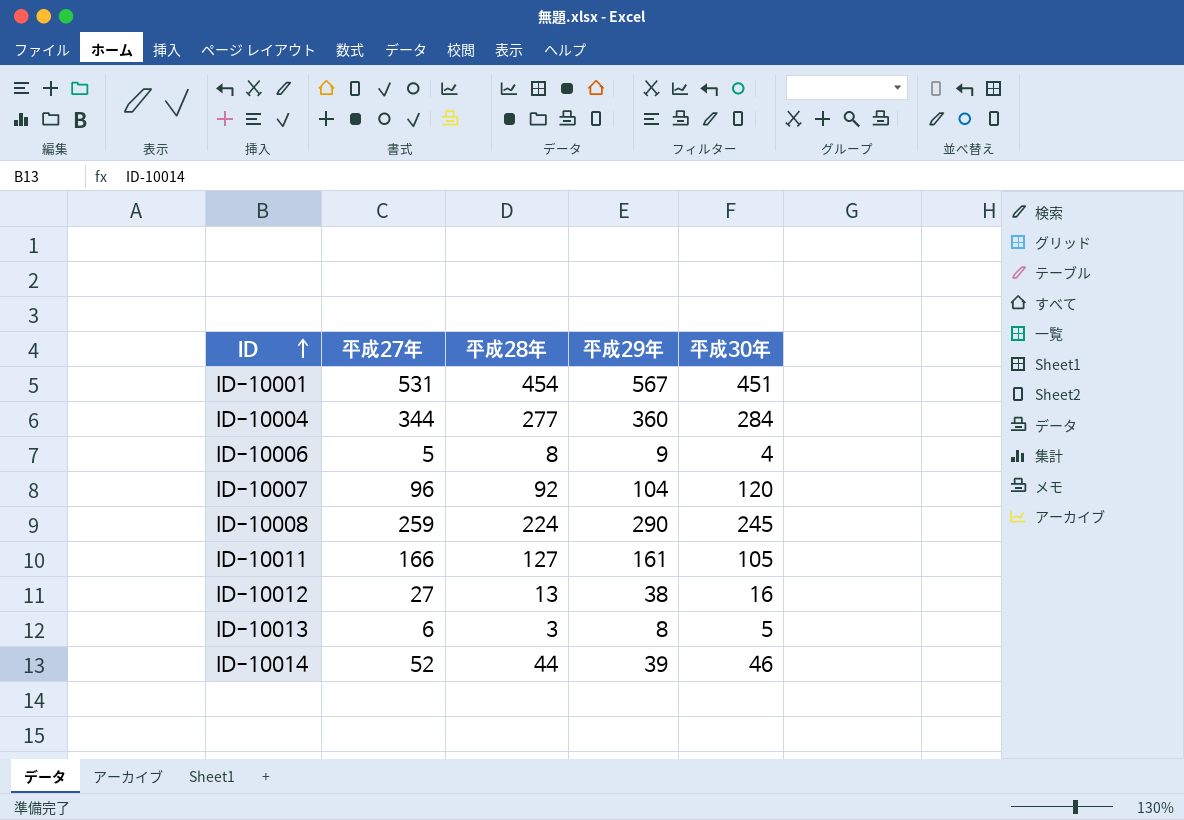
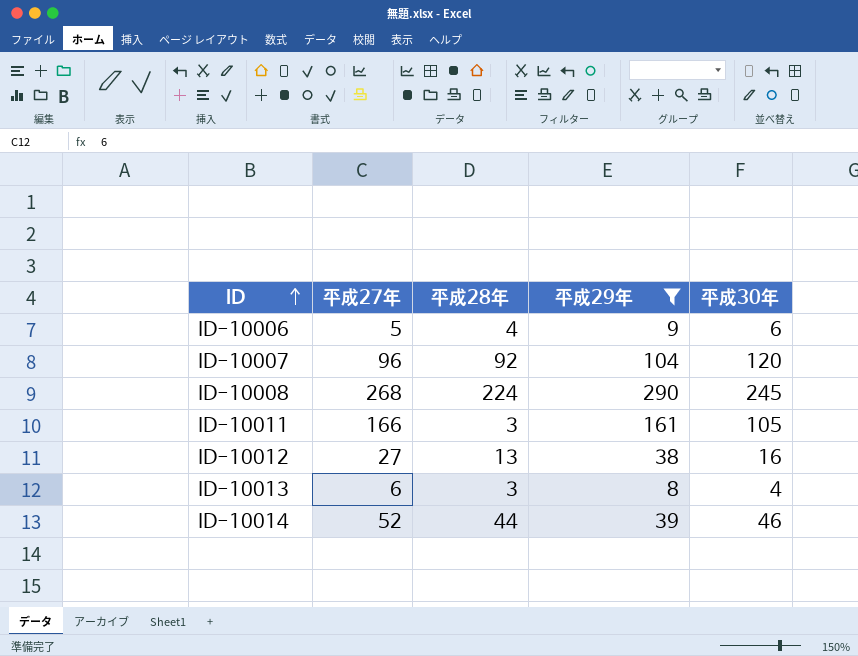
filter: none -> 平成29年 <= 290
ID-10006 | 平成28年: 8 -> 4
ID-10006 | 平成30年: 4 -> 6
ID-10008 | 平成27年: 259 -> 268
ID-10011 | 平成28年: 127 -> 3
ID-10013 | 平成30年: 5 -> 4

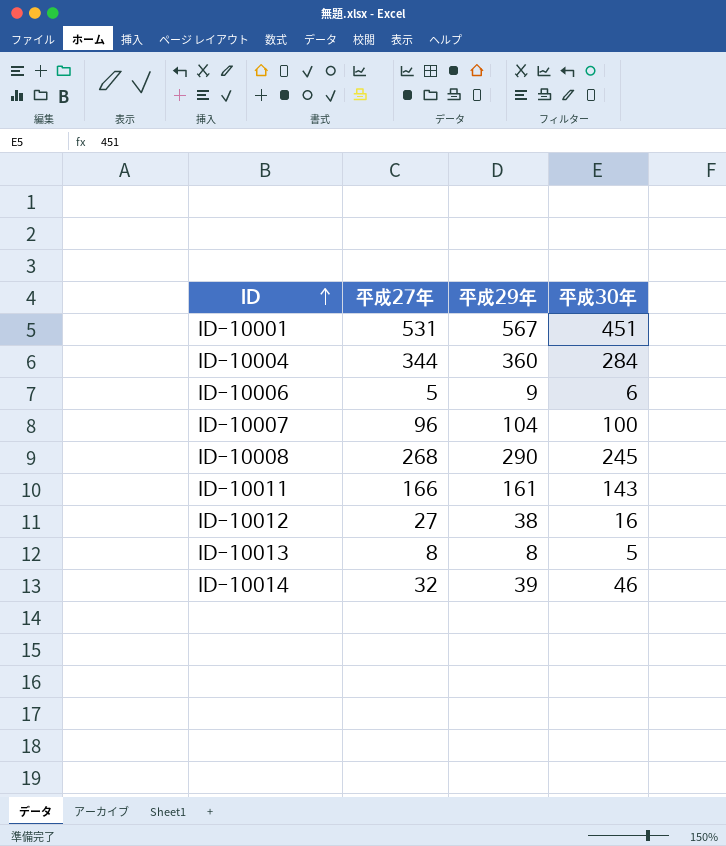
filter: 平成29年 <= 290 -> none
column 平成28年 | position: 3 -> none
ID-10007 | 平成30年: 120 -> 100
ID-10011 | 平成30年: 105 -> 143
ID-10013 | 平成27年: 6 -> 8
ID-10013 | 平成30年: 4 -> 5
ID-10014 | 平成27年: 52 -> 32

